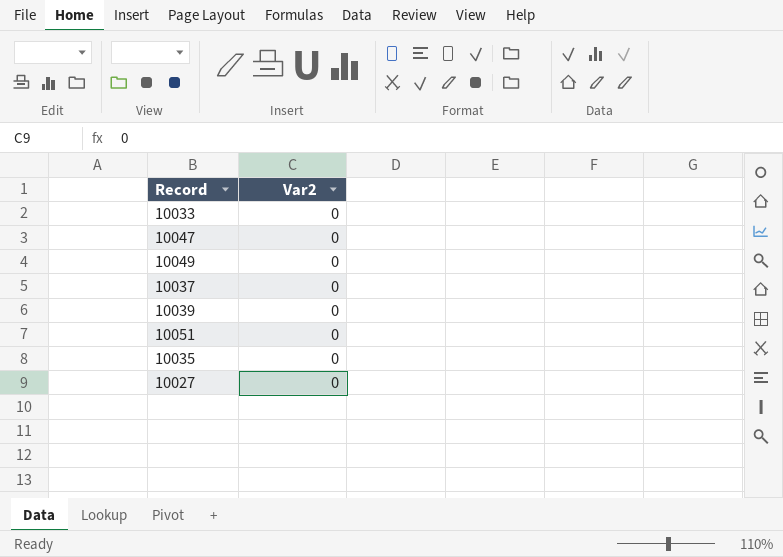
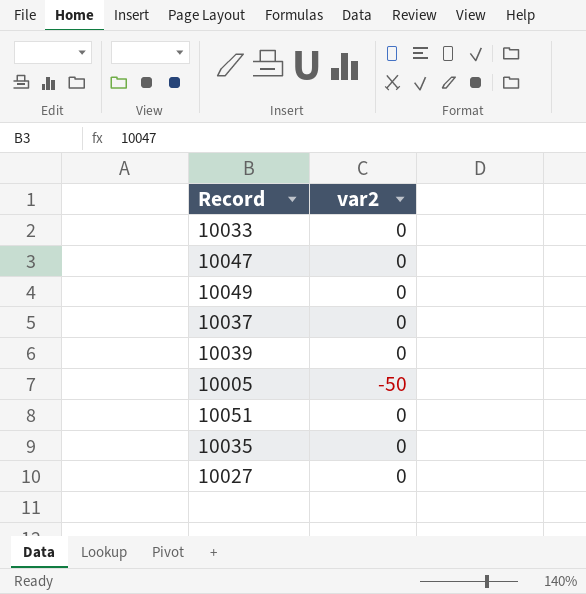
column name: Var2 -> var2
row 10005: none -> -50

